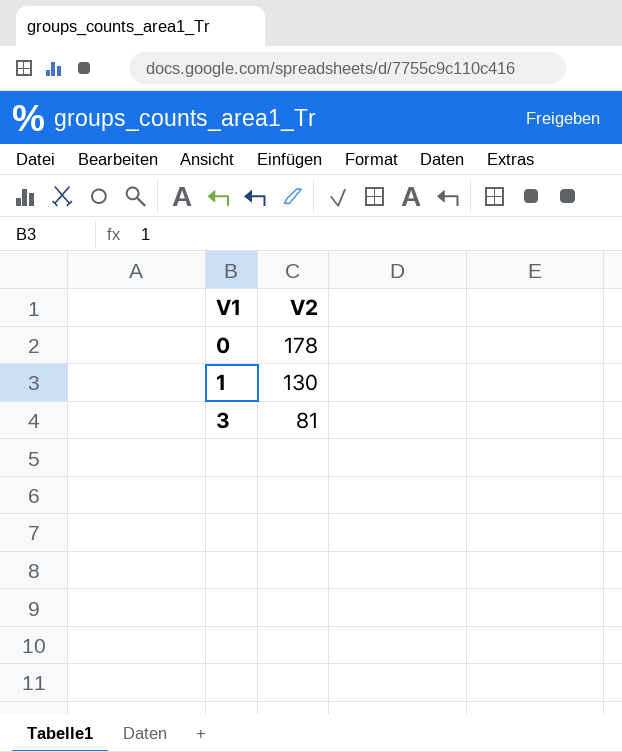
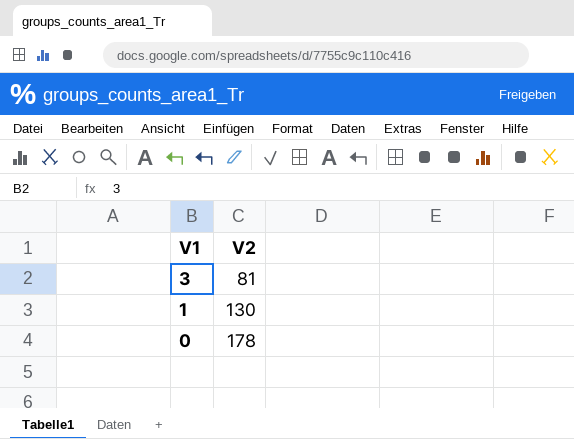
row order: V1 ascending -> V1 descending

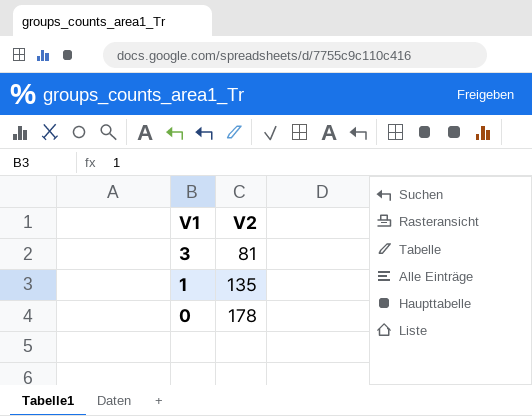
1 | V2: 130 -> 135

